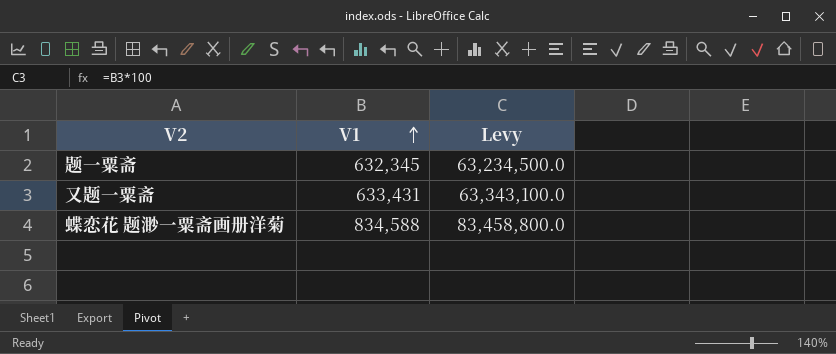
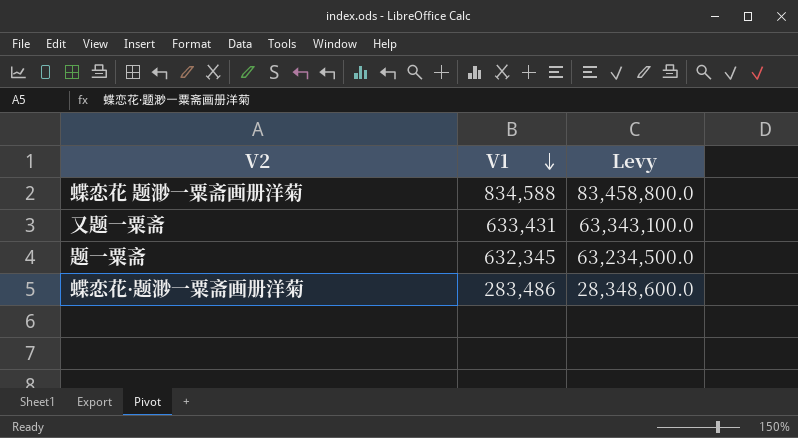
row order: V1 ascending -> V1 descending
row 蝶恋花·题渺一粟斋画册洋菊: none -> 283,486 | 28,348,600.0

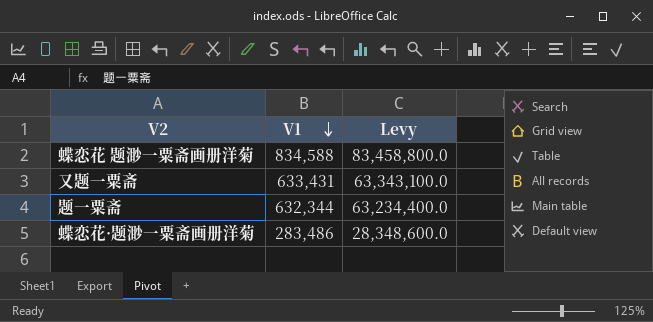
题一粟斋 | V1: 632,345 -> 632,344
题一粟斋 | Levy: 63,234,500.0 -> 63,234,400.0

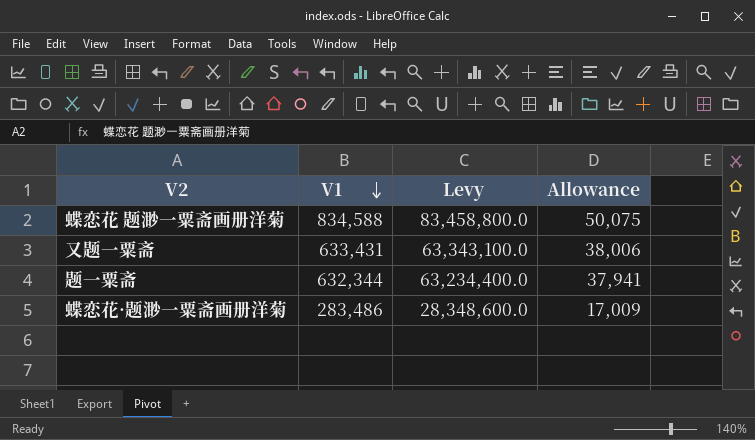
column Allowance | formula: none -> [V1] * 0.06

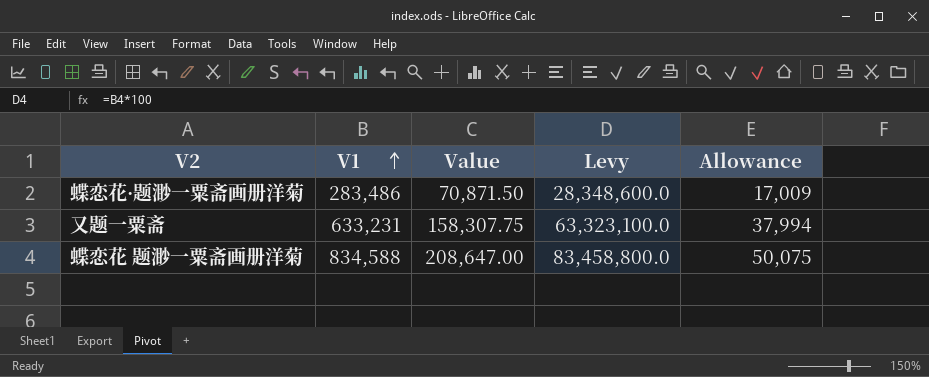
row order: V1 descending -> V1 ascending
column Value | formula: none -> [V1] * 0.25
row 题一粟斋: 632,344 | 63,234,400.0 | 37,941 -> none
又题一粟斋 | V1: 633,431 -> 633,231
又题一粟斋 | Levy: 63,343,100.0 -> 63,323,100.0
又题一粟斋 | Allowance: 38,006 -> 37,994

